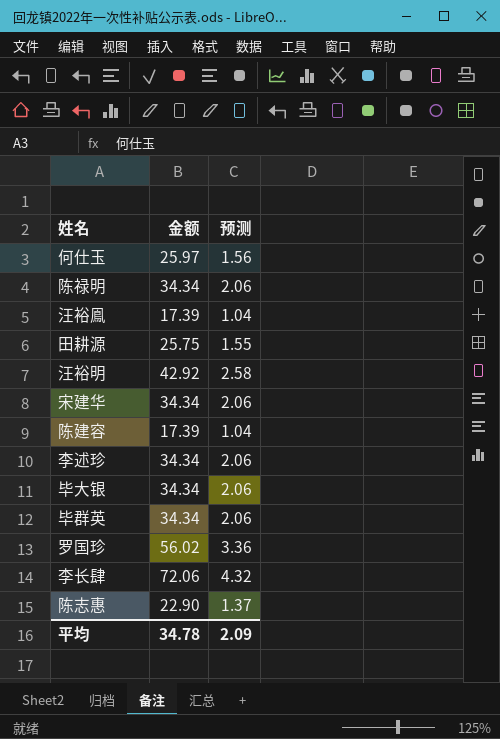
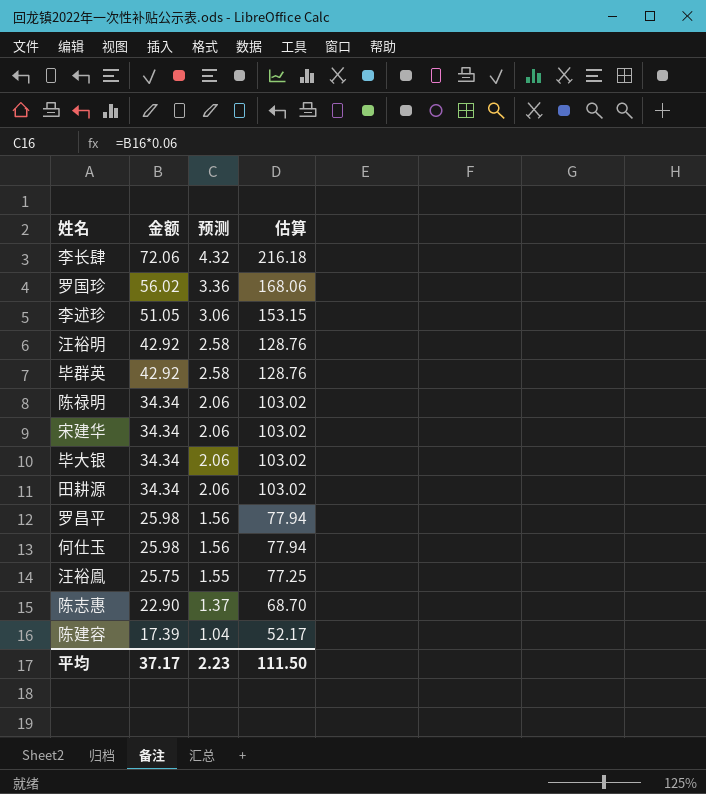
row order: none -> 金额 descending
column 估算 | formula: none -> [金额] * 3
李述珍 | 金额: 34.34 -> 51.05
李述珍 | 预测: 2.06 -> 3.06
毕群英 | 金额: 34.34 -> 42.92
毕群英 | 预测: 2.06 -> 2.58
田耕源 | 金额: 25.75 -> 34.34
田耕源 | 预测: 1.55 -> 2.06
row 罗昌平: none -> 25.98 | 1.56 | 77.94
何仕玉 | 金额: 25.97 -> 25.98
汪裕鳯 | 金额: 17.39 -> 25.75
汪裕鳯 | 预测: 1.04 -> 1.55
平均 | 金额: 34.78 -> 37.17
平均 | 预测: 2.09 -> 2.23

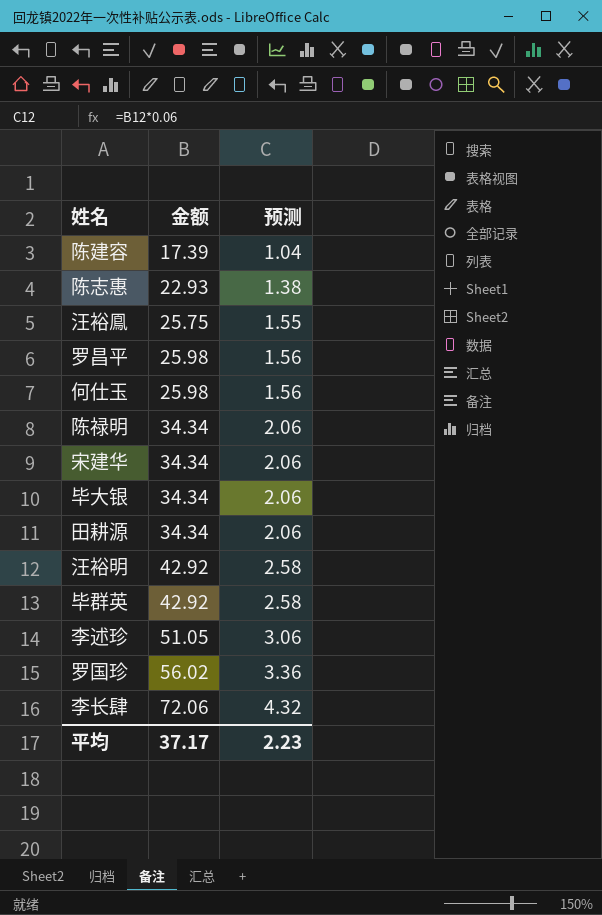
row order: 金额 descending -> 金额 ascending
column 估算 | formula: [金额] * 3 -> none
陈志惠 | 金额: 22.90 -> 22.93
陈志惠 | 预测: 1.37 -> 1.38

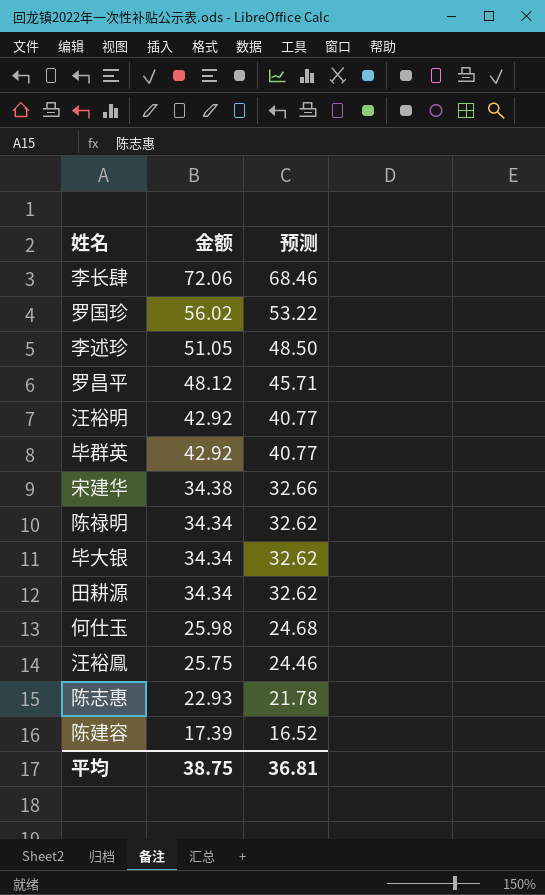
row order: 金额 ascending -> 金额 descending
column 预测 | formula: [金额] * 0.06 -> [金额] * 0.95
罗昌平 | 金额: 25.98 -> 48.12
宋建华 | 金额: 34.34 -> 34.38
平均 | 金额: 37.17 -> 38.75
平均 | 预测: 2.23 -> 36.81

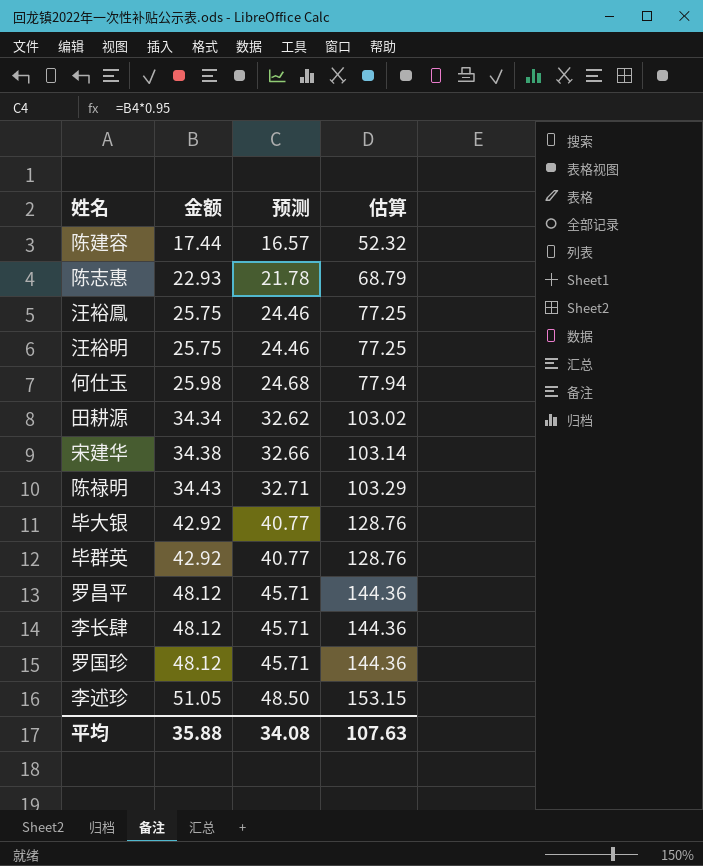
row order: 金额 descending -> 金额 ascending
column 估算 | formula: none -> [金额] * 3
陈建容 | 金额: 17.39 -> 17.44
陈建容 | 预测: 16.52 -> 16.57
汪裕明 | 金额: 42.92 -> 25.75
汪裕明 | 预测: 40.77 -> 24.46
陈禄明 | 金额: 34.34 -> 34.43
陈禄明 | 预测: 32.62 -> 32.71
毕大银 | 金额: 34.34 -> 42.92
毕大银 | 预测: 32.62 -> 40.77
李长肆 | 金额: 72.06 -> 48.12
李长肆 | 预测: 68.46 -> 45.71
罗国珍 | 金额: 56.02 -> 48.12
罗国珍 | 预测: 53.22 -> 45.71
平均 | 金额: 38.75 -> 35.88
平均 | 预测: 36.81 -> 34.08

